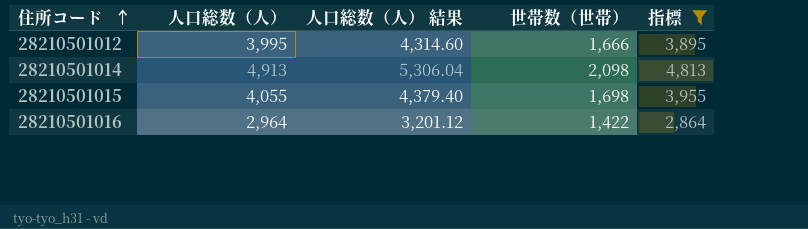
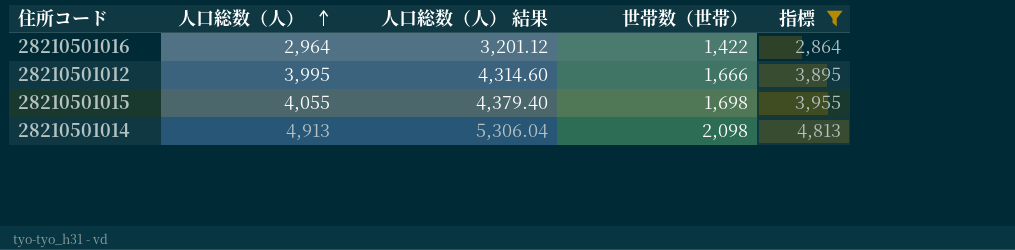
row order: 住所コード ascending -> 人口総数（人） ascending

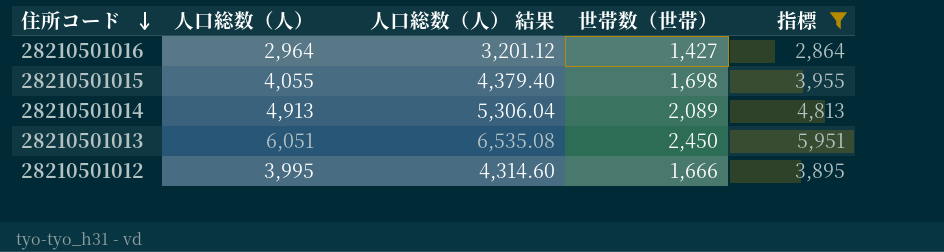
row order: 人口総数（人） ascending -> 住所コード descending
28210501016 | 世帯数（世帯）: 1,422 -> 1,427
28210501014 | 世帯数（世帯）: 2,098 -> 2,089
row 28210501013: none -> 6,051 | 6,535.08 | 2,450 | 5,951

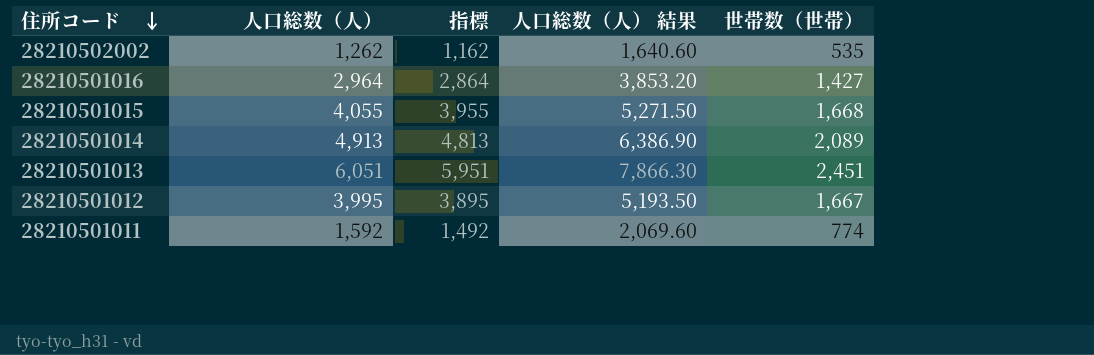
filter: 指標 >= 2,864 -> none
column 指標 | position: 5 -> 3
column 人口総数（人） 結果 | formula: [人口総数（人）] * 1.08 -> [人口総数（人）] * 1.3
28210501015 | 世帯数（世帯）: 1,698 -> 1,668
28210501013 | 世帯数（世帯）: 2,450 -> 2,451
28210501012 | 世帯数（世帯）: 1,666 -> 1,667

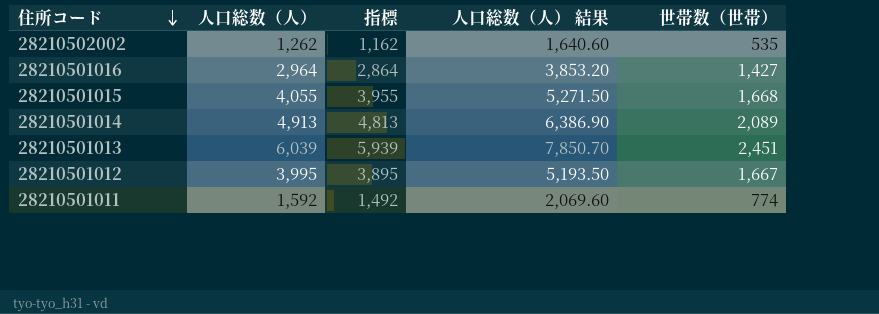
28210501013 | 人口総数（人）: 6,051 -> 6,039
28210501013 | 指標: 5,951 -> 5,939
28210501013 | 人口総数（人） 結果: 7,866.30 -> 7,850.70

